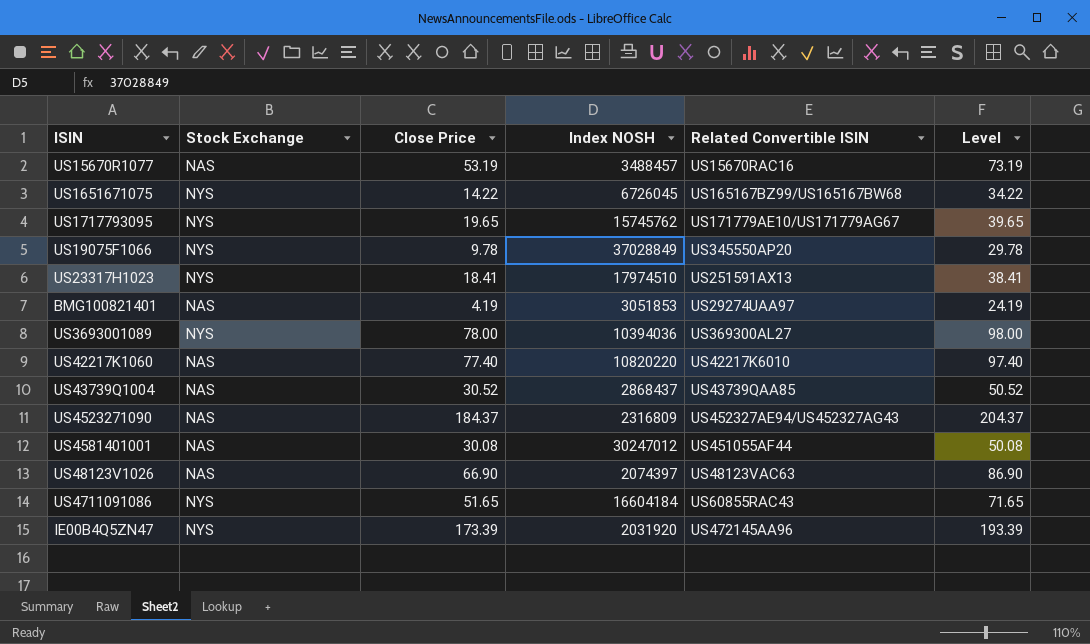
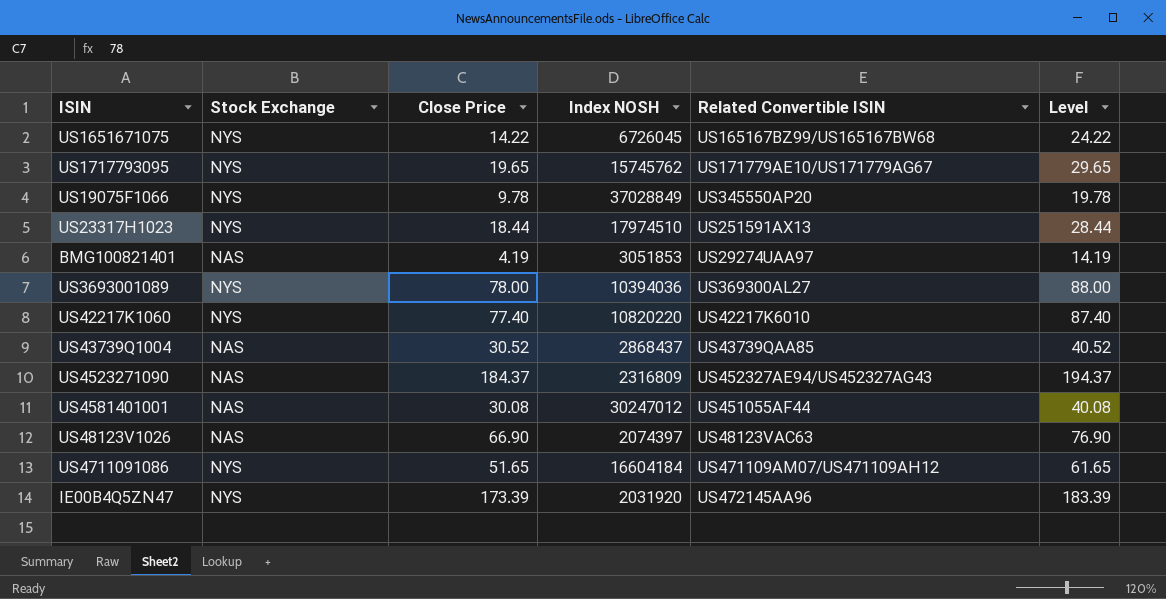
column Level | formula: [Close Price] + 20 -> [Close Price] + 10
row US15670R1077: NAS | 53.19 | 3488457 | US15670RAC16 | 73.19 -> none
US23317H1023 | Close Price: 18.41 -> 18.44
US42217K1060 | Stock Exchange: NAS -> NYS
US4711091086 | Related Convertible ISIN: US60855RAC43 -> US471109AM07/US471109AH12

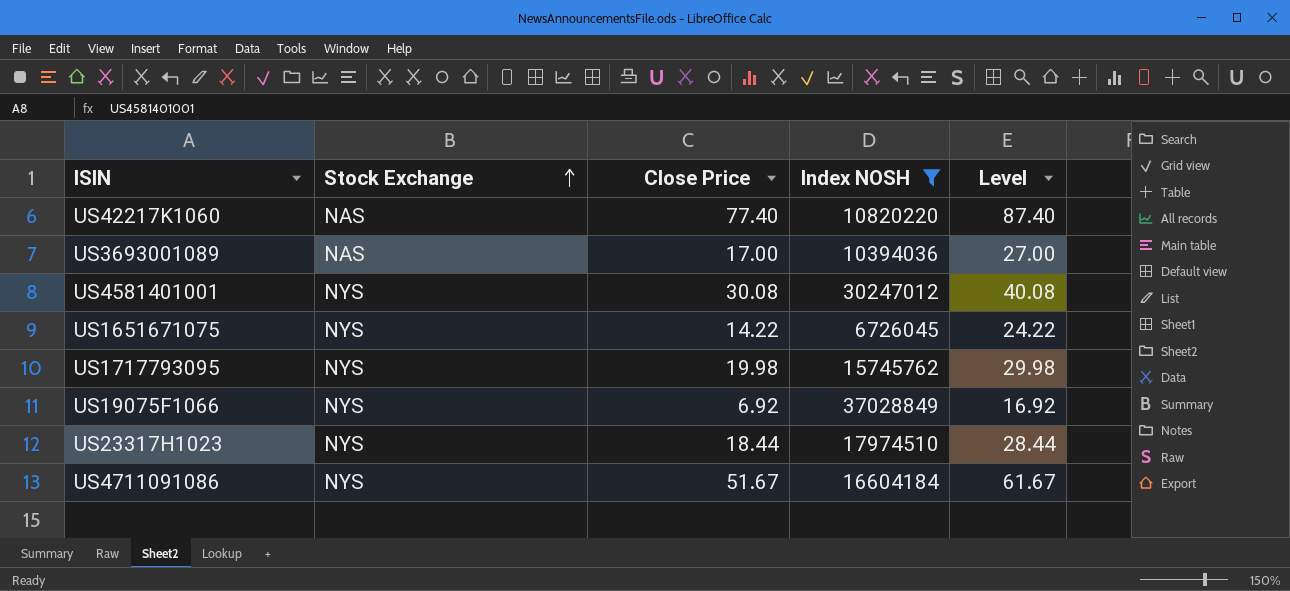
filter: none -> Index NOSH >= 6726045
row order: none -> Stock Exchange ascending
column Related Convertible ISIN | position: 5 -> none
US42217K1060 | Stock Exchange: NYS -> NAS
US3693001089 | Stock Exchange: NYS -> NAS
US3693001089 | Close Price: 78.00 -> 17.00
US3693001089 | Level: 88.00 -> 27.00
US4581401001 | Stock Exchange: NAS -> NYS
US1717793095 | Close Price: 19.65 -> 19.98
US1717793095 | Level: 29.65 -> 29.98
US19075F1066 | Close Price: 9.78 -> 6.92
US19075F1066 | Level: 19.78 -> 16.92
US4711091086 | Close Price: 51.65 -> 51.67
US4711091086 | Level: 61.65 -> 61.67

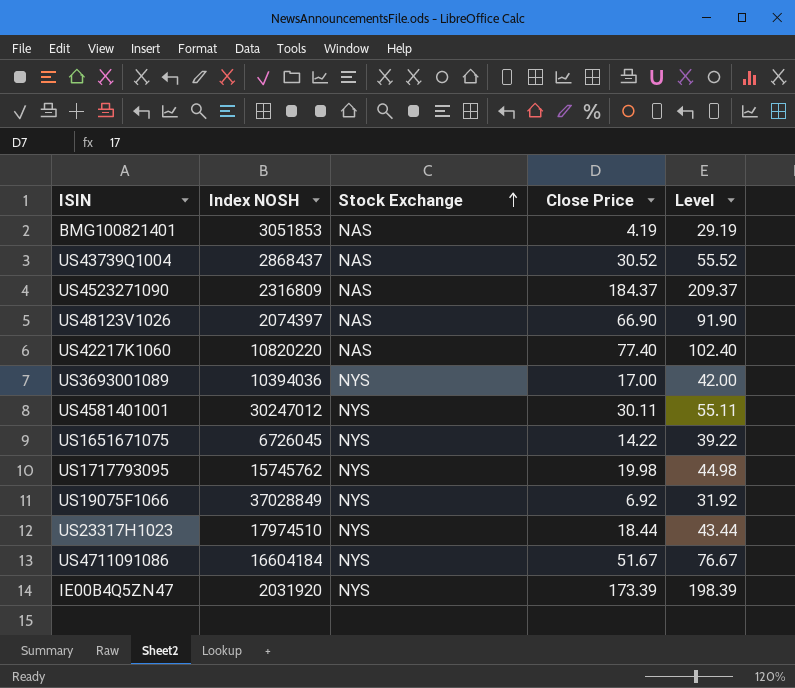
filter: Index NOSH >= 6726045 -> none
column Index NOSH | position: 4 -> 2
column Level | formula: [Close Price] + 10 -> [Close Price] + 25
US3693001089 | Stock Exchange: NAS -> NYS
US4581401001 | Close Price: 30.08 -> 30.11

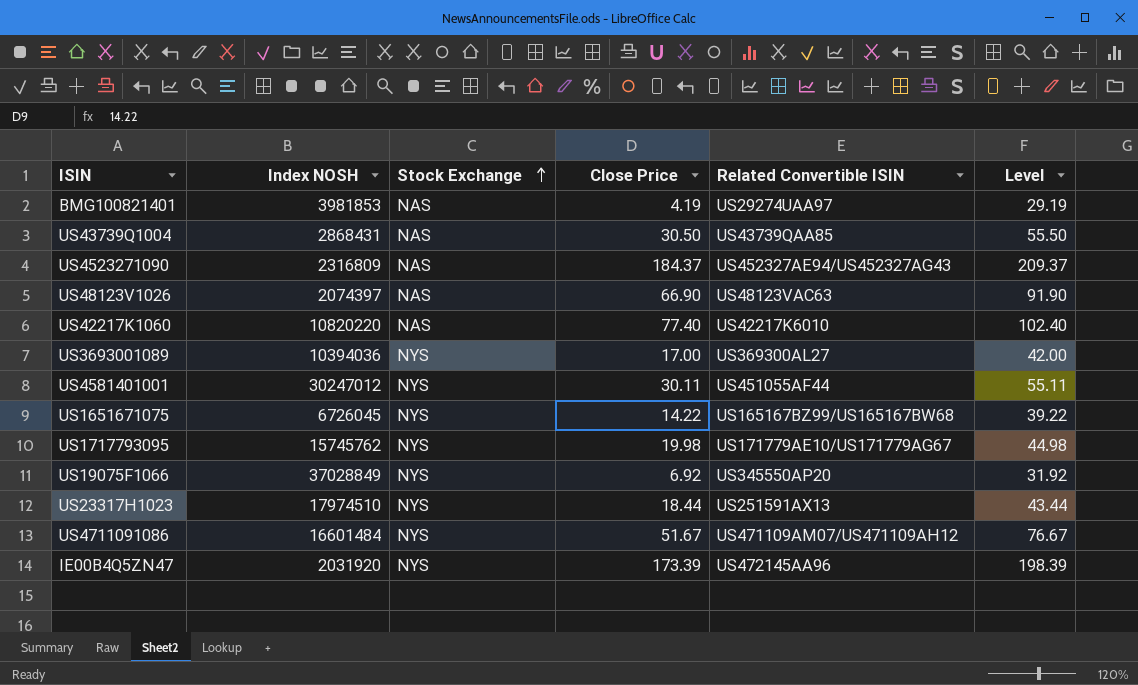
column Related Convertible ISIN | position: none -> 5
BMG100821401 | Index NOSH: 3051853 -> 3981853
US43739Q1004 | Index NOSH: 2868437 -> 2868431
US43739Q1004 | Close Price: 30.52 -> 30.50
US43739Q1004 | Level: 55.52 -> 55.50
US4711091086 | Index NOSH: 16604184 -> 16601484

